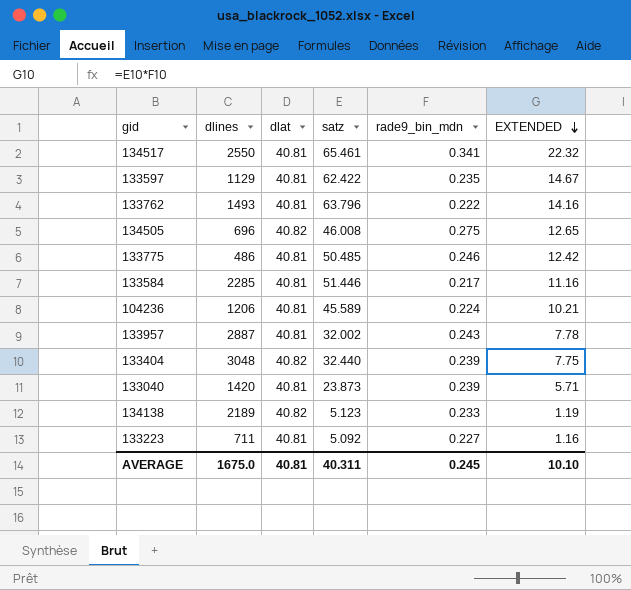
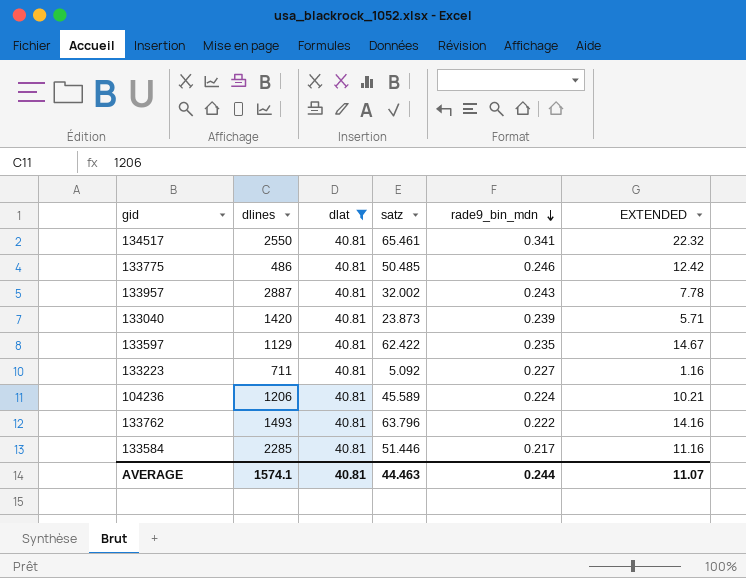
filter: none -> dlat = 40.81
row order: EXTENDED descending -> rade9_bin_mdn descending
AVERAGE | dlines: 1675.0 -> 1574.1
AVERAGE | satz: 40.311 -> 44.463
AVERAGE | rade9_bin_mdn: 0.245 -> 0.244
AVERAGE | EXTENDED: 10.10 -> 11.07

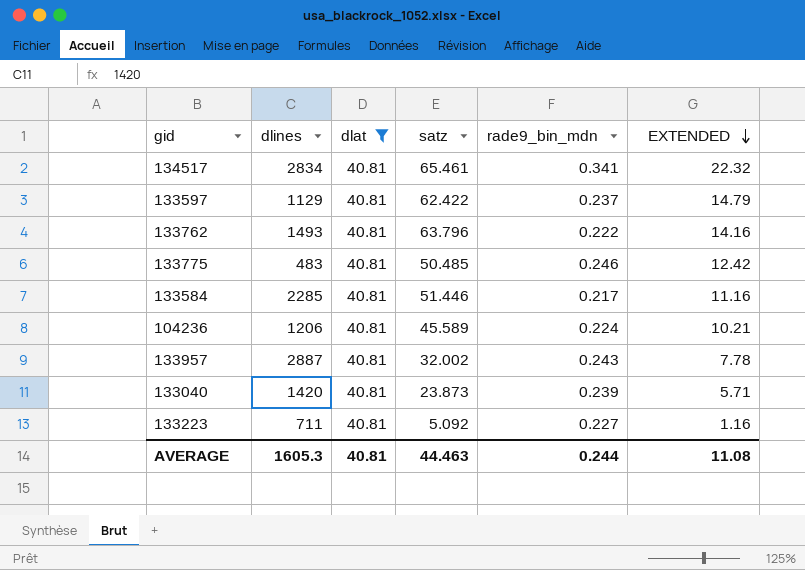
row order: rade9_bin_mdn descending -> EXTENDED descending
134517 | dlines: 2550 -> 2834
133597 | rade9_bin_mdn: 0.235 -> 0.237
133597 | EXTENDED: 14.67 -> 14.79
133775 | dlines: 486 -> 483
AVERAGE | dlines: 1574.1 -> 1605.3
AVERAGE | EXTENDED: 11.07 -> 11.08

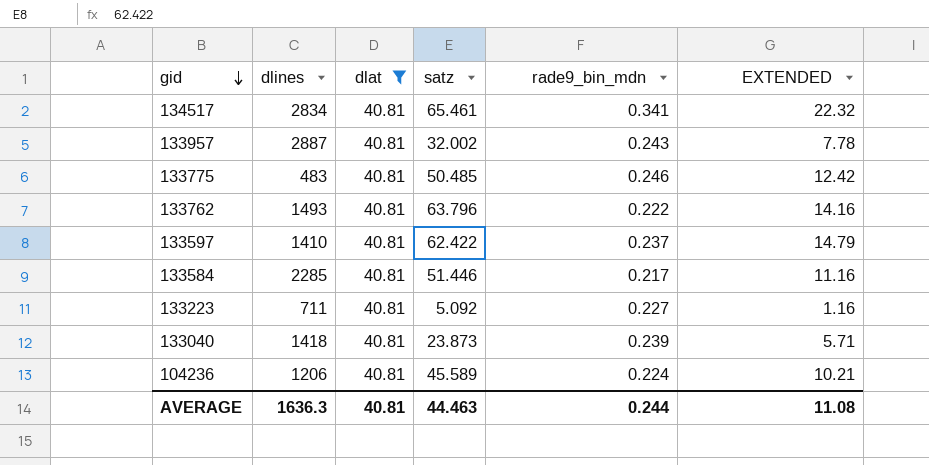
row order: EXTENDED descending -> gid descending
133597 | dlines: 1129 -> 1410
133040 | dlines: 1420 -> 1418
AVERAGE | dlines: 1605.3 -> 1636.3

